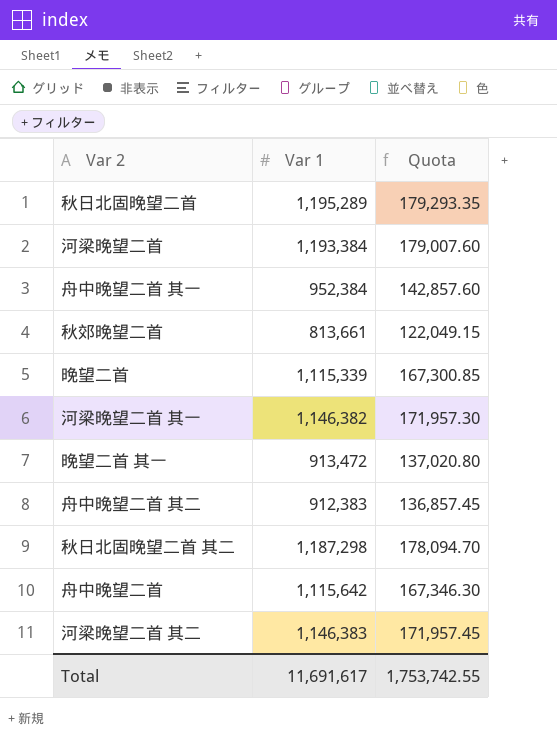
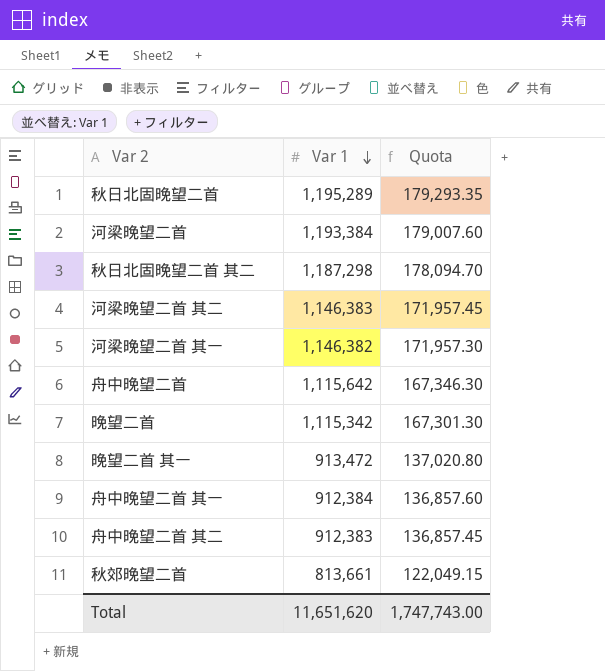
row order: none -> Var 1 descending
晚望二首 | Var 1: 1,115,339 -> 1,115,342
晚望二首 | Quota: 167,300.85 -> 167,301.30
舟中晚望二首 其一 | Var 1: 952,384 -> 912,384
舟中晚望二首 其一 | Quota: 142,857.60 -> 136,857.60
Total | Var 1: 11,691,617 -> 11,651,620
Total | Quota: 1,753,742.55 -> 1,747,743.00

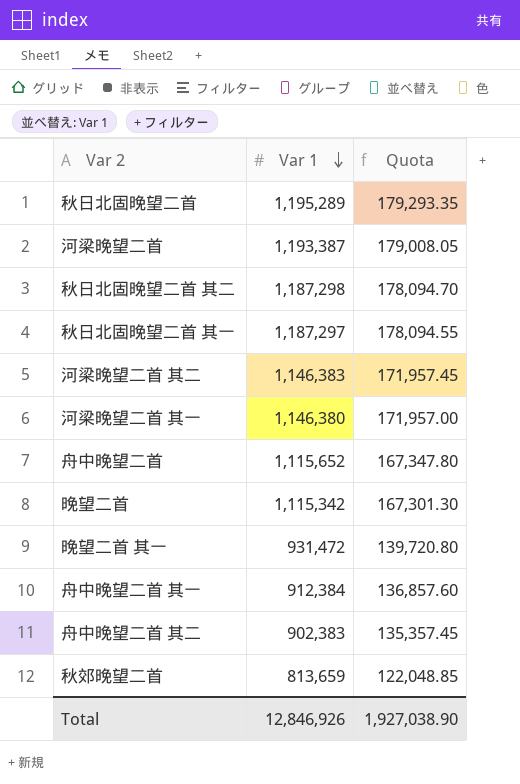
河梁晚望二首 | Var 1: 1,193,384 -> 1,193,387
河梁晚望二首 | Quota: 179,007.60 -> 179,008.05
row 秋日北固晚望二首 其一: none -> 1,187,297 | 178,094.55
河梁晚望二首 其一 | Var 1: 1,146,382 -> 1,146,380
河梁晚望二首 其一 | Quota: 171,957.30 -> 171,957.00
舟中晚望二首 | Var 1: 1,115,642 -> 1,115,652
舟中晚望二首 | Quota: 167,346.30 -> 167,347.80
晚望二首 其一 | Var 1: 913,472 -> 931,472
晚望二首 其一 | Quota: 137,020.80 -> 139,720.80
舟中晚望二首 其二 | Var 1: 912,383 -> 902,383
舟中晚望二首 其二 | Quota: 136,857.45 -> 135,357.45
秋郊晚望二首 | Var 1: 813,661 -> 813,659
秋郊晚望二首 | Quota: 122,049.15 -> 122,048.85
Total | Var 1: 11,651,620 -> 12,846,926
Total | Quota: 1,747,743.00 -> 1,927,038.90

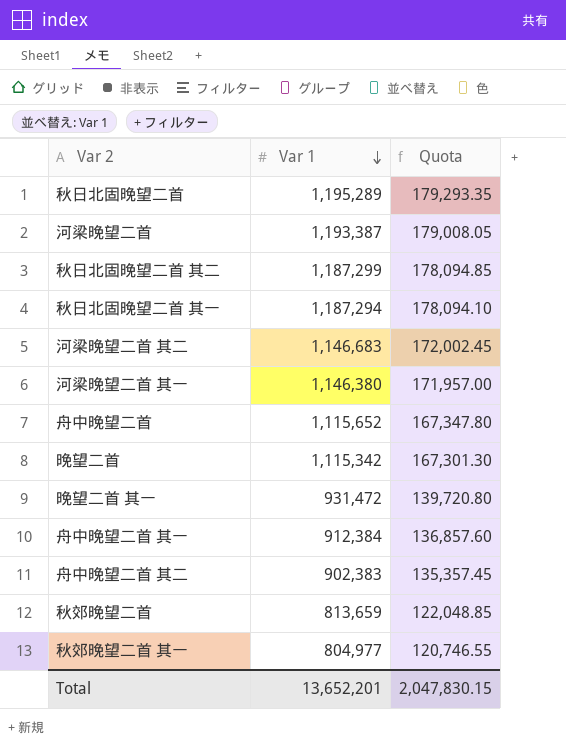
秋日北固晚望二首 其二 | Var 1: 1,187,298 -> 1,187,299
秋日北固晚望二首 其二 | Quota: 178,094.70 -> 178,094.85
秋日北固晚望二首 其一 | Var 1: 1,187,297 -> 1,187,294
秋日北固晚望二首 其一 | Quota: 178,094.55 -> 178,094.10
河梁晚望二首 其二 | Var 1: 1,146,383 -> 1,146,683
河梁晚望二首 其二 | Quota: 171,957.45 -> 172,002.45
row 秋郊晚望二首 其一: none -> 804,977 | 120,746.55
Total | Var 1: 12,846,926 -> 13,652,201
Total | Quota: 1,927,038.90 -> 2,047,830.15

